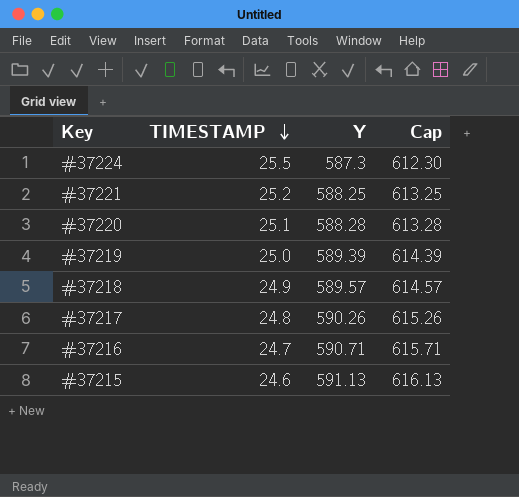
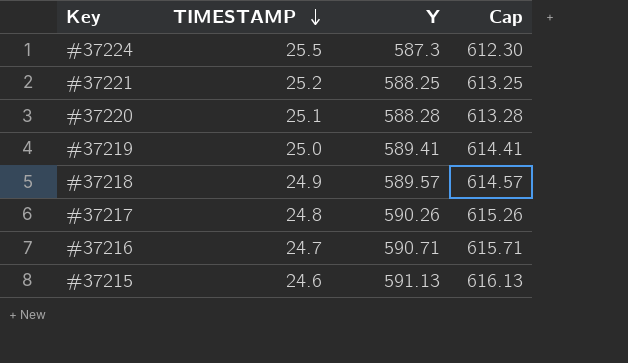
#37219 | Y: 589.39 -> 589.41
#37219 | Cap: 614.39 -> 614.41

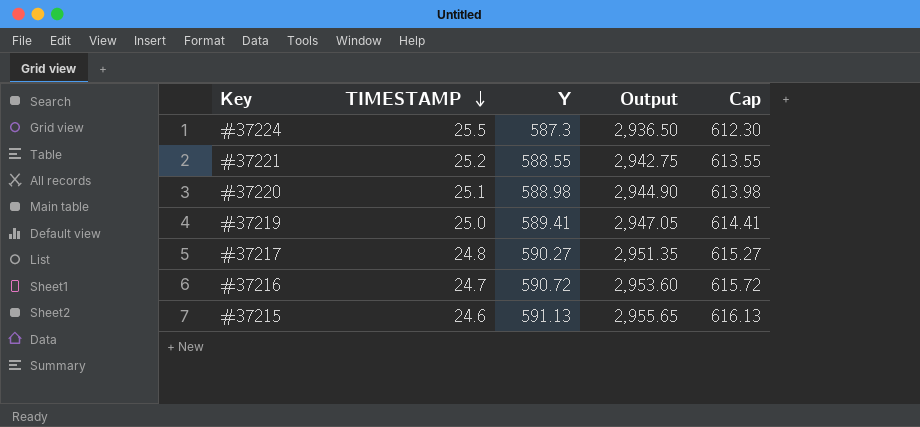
column Output | formula: none -> [Y] * 5
row #37218: 24.9 | 589.57 | 614.57 -> none
#37221 | Y: 588.25 -> 588.55
#37221 | Cap: 613.25 -> 613.55
#37220 | Y: 588.28 -> 588.98
#37220 | Cap: 613.28 -> 613.98
#37217 | Y: 590.26 -> 590.27
#37217 | Cap: 615.26 -> 615.27
#37216 | Y: 590.71 -> 590.72
#37216 | Cap: 615.71 -> 615.72

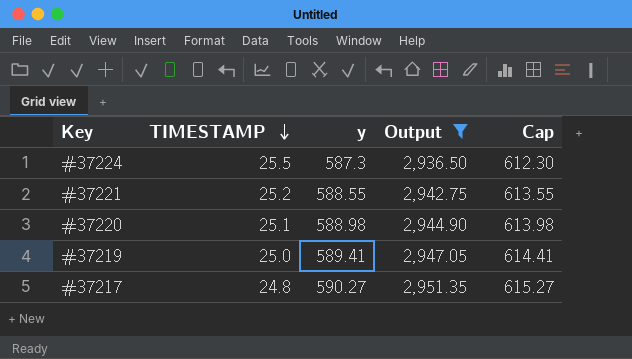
filter: none -> Output <= 2,951.35
column name: Y -> y

